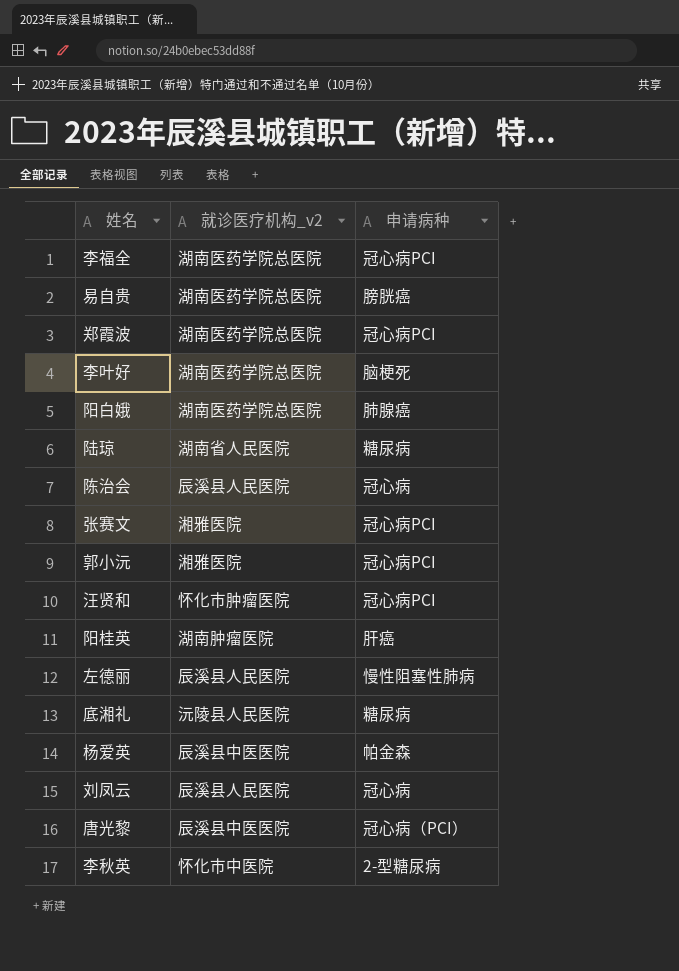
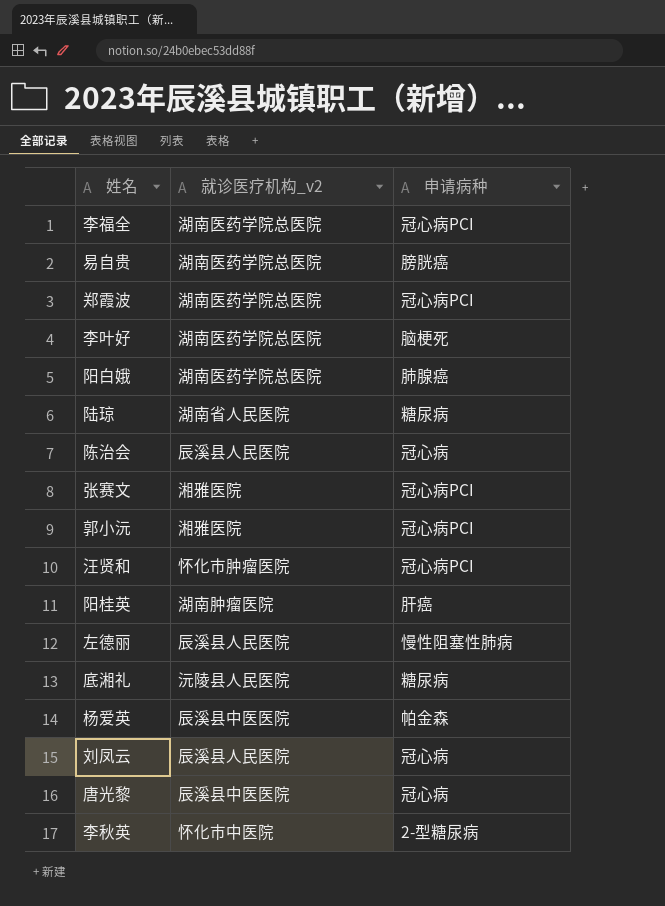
唐光黎 | 申请病种: 冠心病（PCI） -> 冠心病

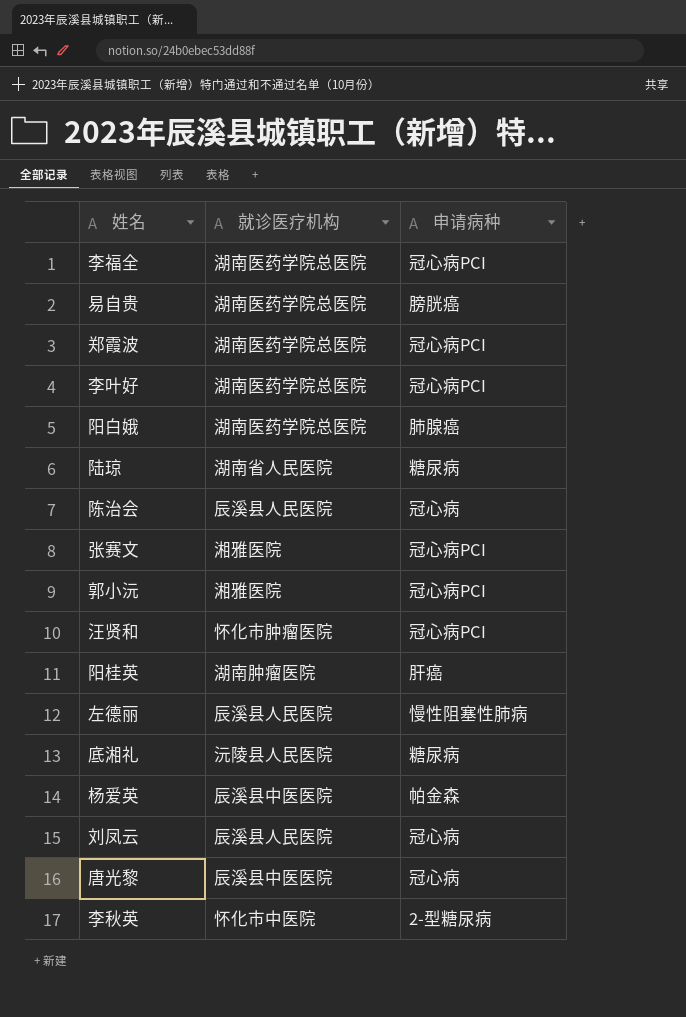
column name: 就诊医疗机构_v2 -> 就诊医疗机构
李叶好 | 申请病种: 脑梗死 -> 冠心病PCI

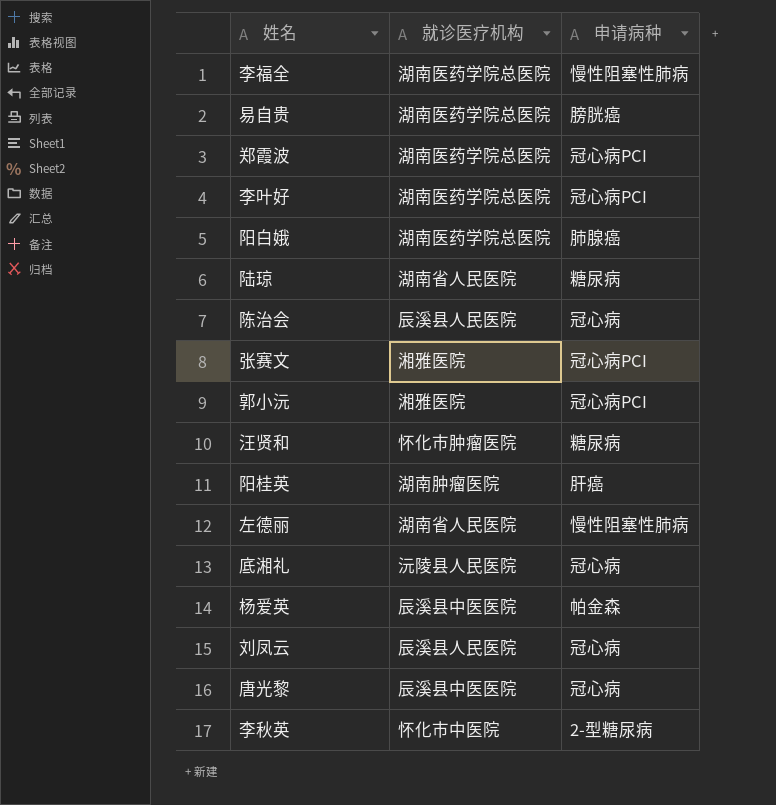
李福全 | 申请病种: 冠心病PCI -> 慢性阻塞性肺病
汪贤和 | 申请病种: 冠心病PCI -> 糖尿病
左德丽 | 就诊医疗机构: 辰溪县人民医院 -> 湖南省人民医院
底湘礼 | 申请病种: 糖尿病 -> 冠心病

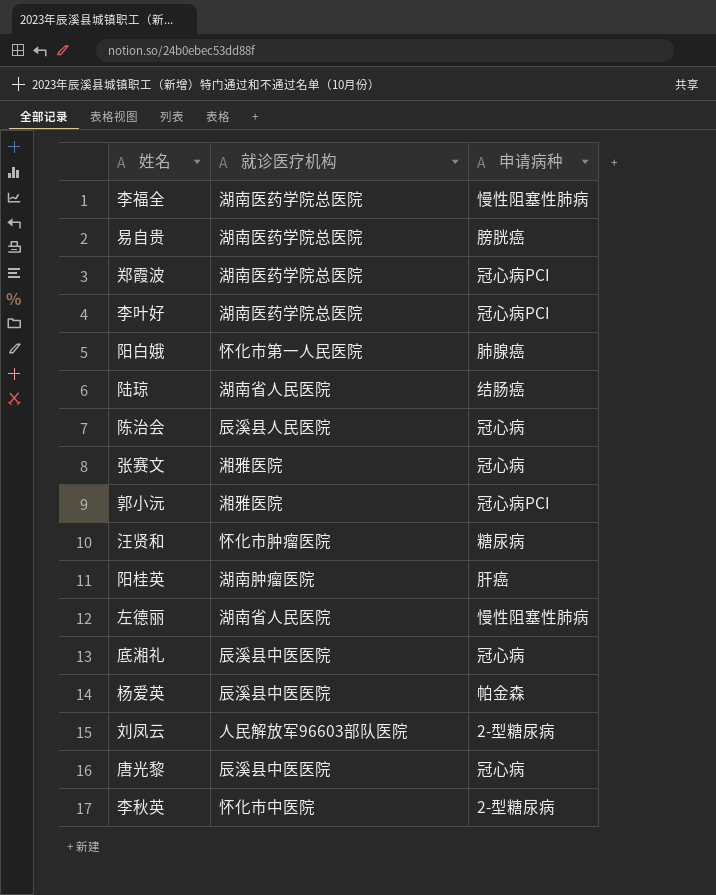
阳白娥 | 就诊医疗机构: 湖南医药学院总医院 -> 怀化市第一人民医院
陆琼 | 申请病种: 糖尿病 -> 结肠癌
张赛文 | 申请病种: 冠心病PCI -> 冠心病
底湘礼 | 就诊医疗机构: 沅陵县人民医院 -> 辰溪县中医医院
刘凤云 | 就诊医疗机构: 辰溪县人民医院 -> 人民解放军96603部队医院
刘凤云 | 申请病种: 冠心病 -> 2-型糖尿病

